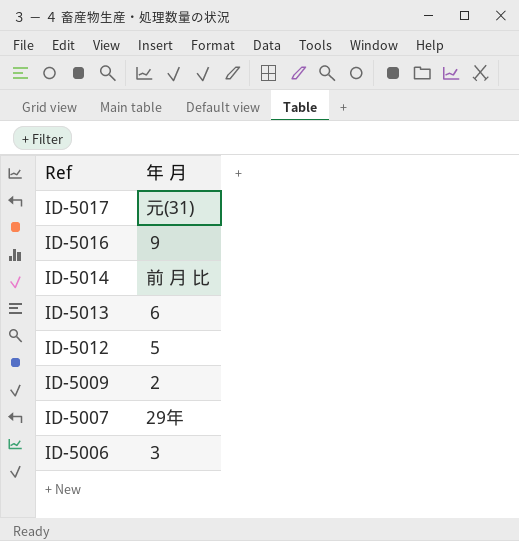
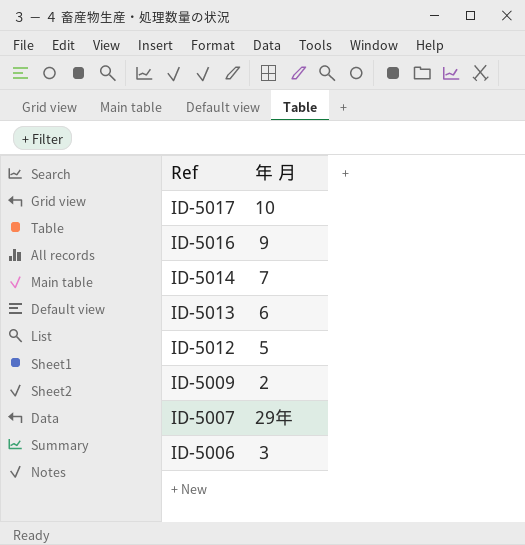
ID-5017 | 年 月: 元(31) -> 10
ID-5014 | 年 月: 前 月 比 -> ７

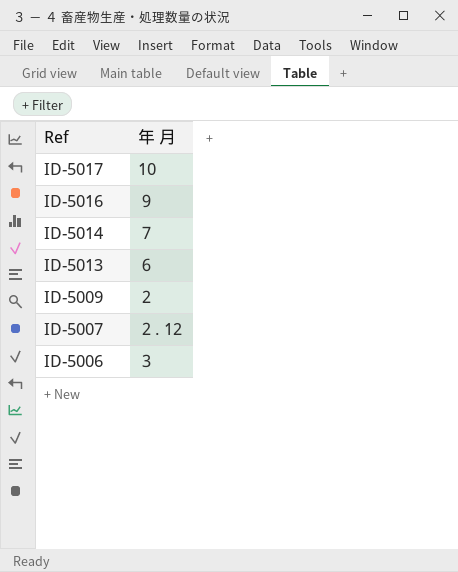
row ID-5012: ５ -> none
ID-5007 | 年 月: 29年 -> ２. 12

